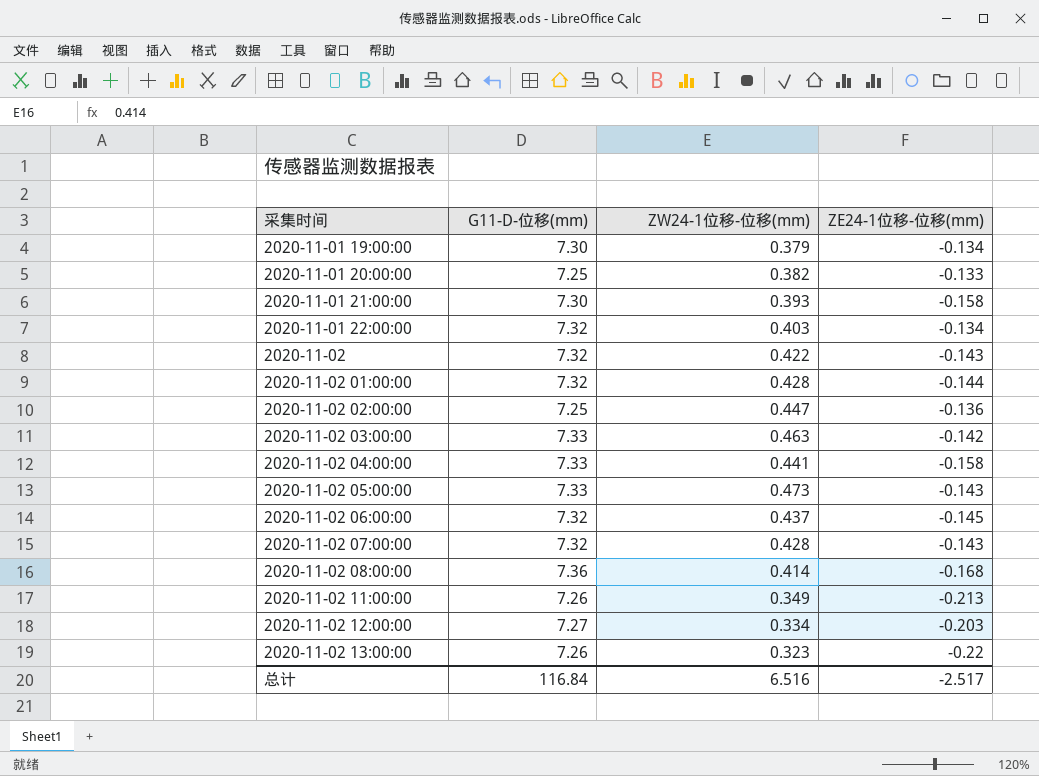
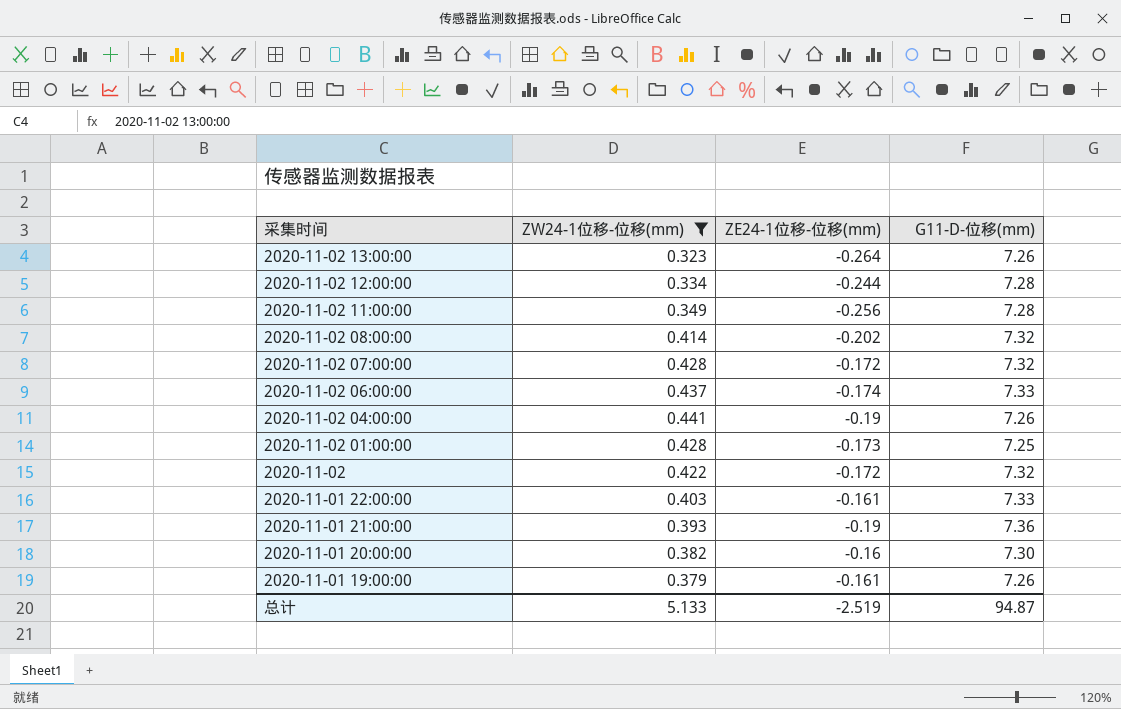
filter: none -> ZW24-1位移-位移(mm) <= 0.441
row order: 采集时间 ascending -> 采集时间 descending
column G11-D-位移(mm) | position: 2 -> 4
2020-11-02 13:00:00 | ZE24-1位移-位移(mm): -0.22 -> -0.264
2020-11-02 12:00:00 | ZE24-1位移-位移(mm): -0.203 -> -0.244
2020-11-02 12:00:00 | G11-D-位移(mm): 7.27 -> 7.28
2020-11-02 11:00:00 | ZE24-1位移-位移(mm): -0.213 -> -0.256
2020-11-02 11:00:00 | G11-D-位移(mm): 7.26 -> 7.28
2020-11-02 08:00:00 | ZE24-1位移-位移(mm): -0.168 -> -0.202
2020-11-02 08:00:00 | G11-D-位移(mm): 7.36 -> 7.32
2020-11-02 07:00:00 | ZE24-1位移-位移(mm): -0.143 -> -0.172
2020-11-02 06:00:00 | ZE24-1位移-位移(mm): -0.145 -> -0.174
2020-11-02 06:00:00 | G11-D-位移(mm): 7.32 -> 7.33
2020-11-02 04:00:00 | ZE24-1位移-位移(mm): -0.158 -> -0.19
2020-11-02 04:00:00 | G11-D-位移(mm): 7.33 -> 7.26
2020-11-02 01:00:00 | ZE24-1位移-位移(mm): -0.144 -> -0.173
2020-11-02 01:00:00 | G11-D-位移(mm): 7.32 -> 7.25
2020-11-02 | ZE24-1位移-位移(mm): -0.143 -> -0.172
2020-11-01 22:00:00 | ZE24-1位移-位移(mm): -0.134 -> -0.161
2020-11-01 22:00:00 | G11-D-位移(mm): 7.32 -> 7.33
2020-11-01 21:00:00 | ZE24-1位移-位移(mm): -0.158 -> -0.19
2020-11-01 21:00:00 | G11-D-位移(mm): 7.30 -> 7.36
2020-11-01 20:00:00 | ZE24-1位移-位移(mm): -0.133 -> -0.16
2020-11-01 20:00:00 | G11-D-位移(mm): 7.25 -> 7.30
2020-11-01 19:00:00 | ZE24-1位移-位移(mm): -0.134 -> -0.161
2020-11-01 19:00:00 | G11-D-位移(mm): 7.30 -> 7.26
总计 | ZW24-1位移-位移(mm): 6.516 -> 5.133
总计 | ZE24-1位移-位移(mm): -2.517 -> -2.519
总计 | G11-D-位移(mm): 116.84 -> 94.87

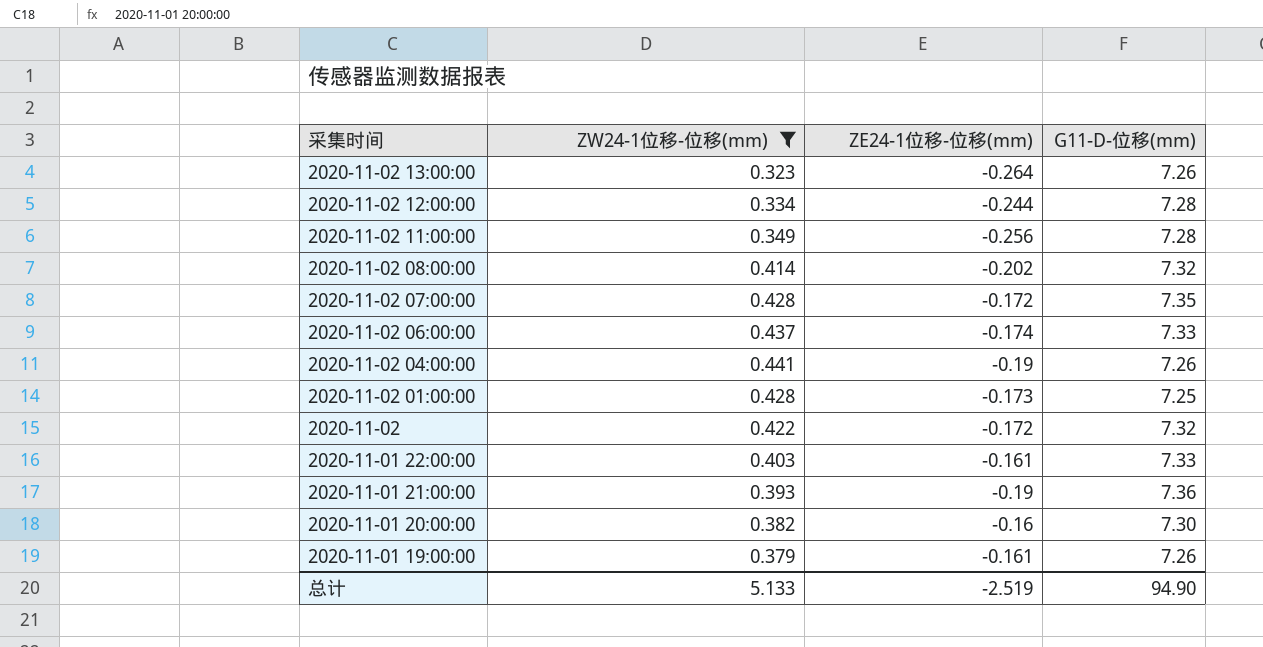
2020-11-02 07:00:00 | G11-D-位移(mm): 7.32 -> 7.35
总计 | G11-D-位移(mm): 94.87 -> 94.90

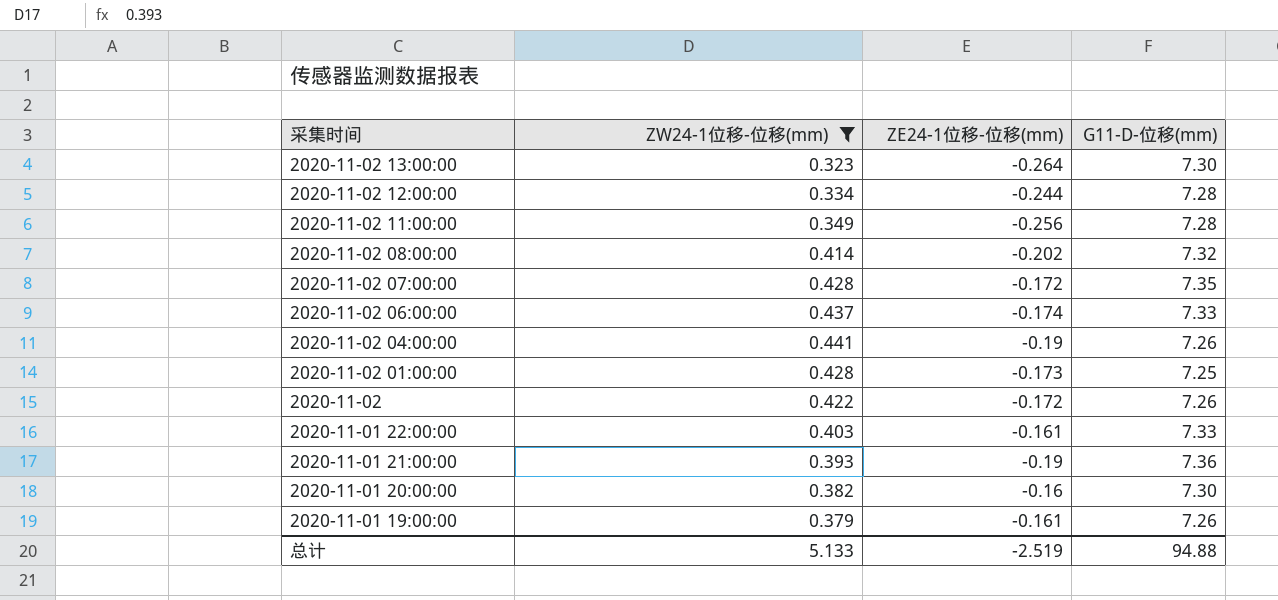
2020-11-02 13:00:00 | G11-D-位移(mm): 7.26 -> 7.30
2020-11-02 | G11-D-位移(mm): 7.32 -> 7.26
总计 | G11-D-位移(mm): 94.90 -> 94.88

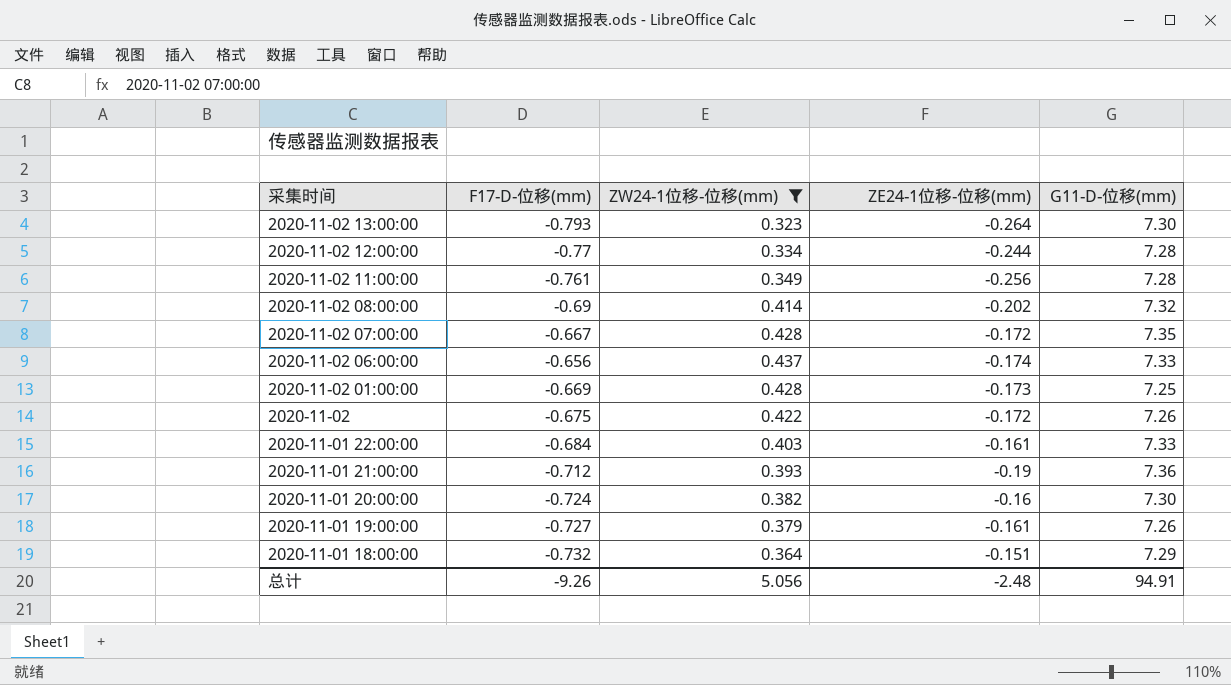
column F17-D-位移(mm) | position: none -> 2
row 2020-11-02 04:00:00: 0.441 | -0.19 | 7.26 -> none
row 2020-11-01 18:00:00: none -> -0.732 | 0.364 | -0.151 | 7.29
总计 | ZW24-1位移-位移(mm): 5.133 -> 5.056
总计 | ZE24-1位移-位移(mm): -2.519 -> -2.48
总计 | G11-D-位移(mm): 94.88 -> 94.91

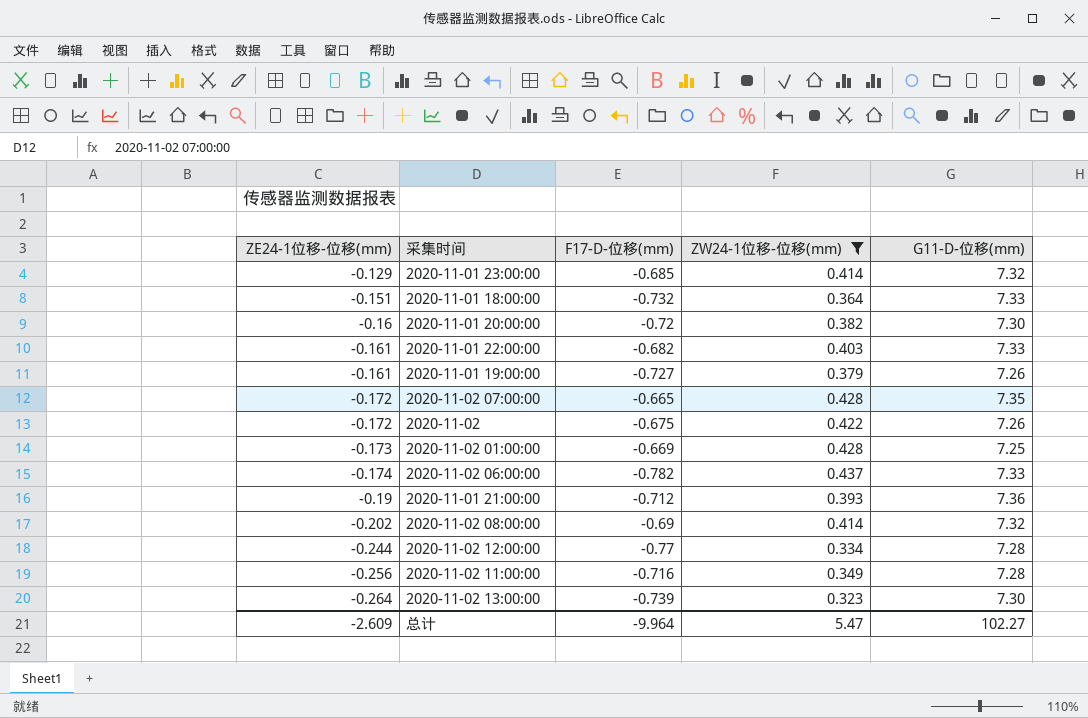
row order: 采集时间 descending -> ZE24-1位移-位移(mm) descending
column ZE24-1位移-位移(mm) | position: 4 -> 1
row 2020-11-01 23:00:00: none -> -0.129 | -0.685 | 0.414 | 7.32
2020-11-01 18:00:00 | G11-D-位移(mm): 7.29 -> 7.33
2020-11-01 20:00:00 | F17-D-位移(mm): -0.724 -> -0.72
2020-11-01 22:00:00 | F17-D-位移(mm): -0.684 -> -0.682
2020-11-02 07:00:00 | F17-D-位移(mm): -0.667 -> -0.665
2020-11-02 06:00:00 | F17-D-位移(mm): -0.656 -> -0.782
2020-11-02 11:00:00 | F17-D-位移(mm): -0.761 -> -0.716
2020-11-02 13:00:00 | F17-D-位移(mm): -0.793 -> -0.739
总计 | ZE24-1位移-位移(mm): -2.48 -> -2.609
总计 | F17-D-位移(mm): -9.26 -> -9.964
总计 | ZW24-1位移-位移(mm): 5.056 -> 5.47
总计 | G11-D-位移(mm): 94.91 -> 102.27

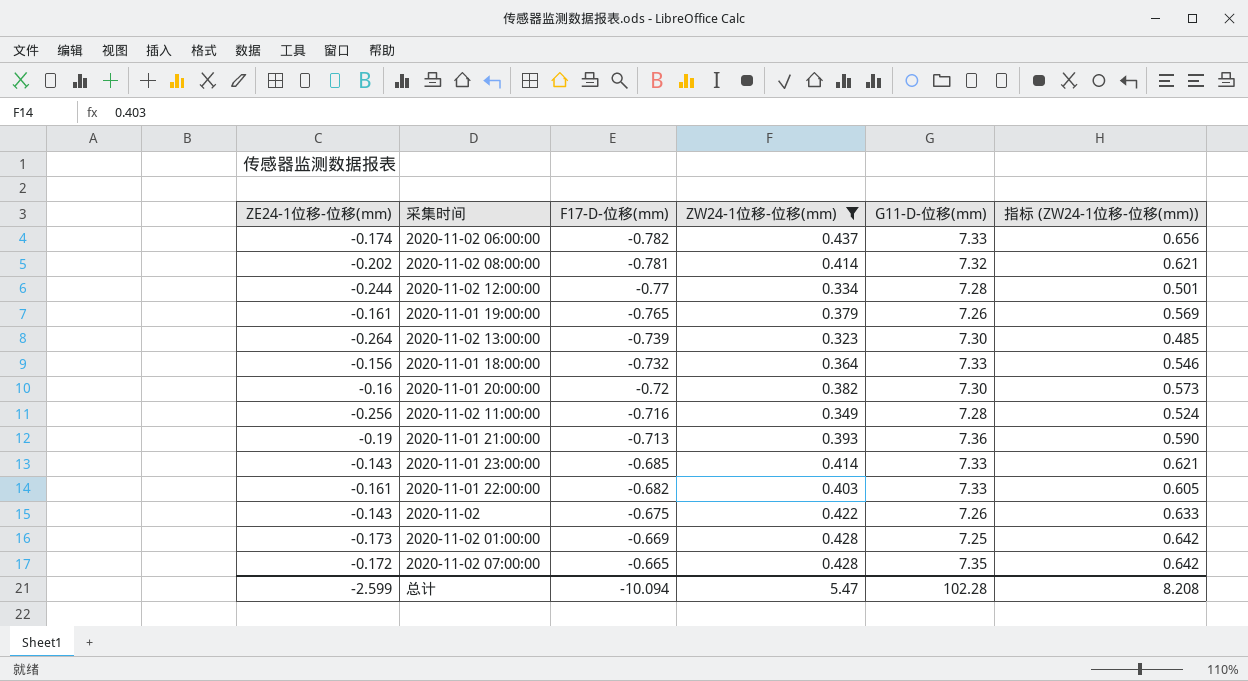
row order: ZE24-1位移-位移(mm) descending -> F17-D-位移(mm) ascending
column 指标 (ZW24-1位移-位移(mm)) | formula: none -> [ZW24-1位移-位移(mm)] * 1.5
2020-11-02 08:00:00 | F17-D-位移(mm): -0.69 -> -0.781
2020-11-01 19:00:00 | F17-D-位移(mm): -0.727 -> -0.765
2020-11-01 18:00:00 | ZE24-1位移-位移(mm): -0.151 -> -0.156
2020-11-01 21:00:00 | F17-D-位移(mm): -0.712 -> -0.713
2020-11-01 23:00:00 | ZE24-1位移-位移(mm): -0.129 -> -0.143
2020-11-01 23:00:00 | G11-D-位移(mm): 7.32 -> 7.33
2020-11-02 | ZE24-1位移-位移(mm): -0.172 -> -0.143
总计 | ZE24-1位移-位移(mm): -2.609 -> -2.599
总计 | F17-D-位移(mm): -9.964 -> -10.094
总计 | G11-D-位移(mm): 102.27 -> 102.28

